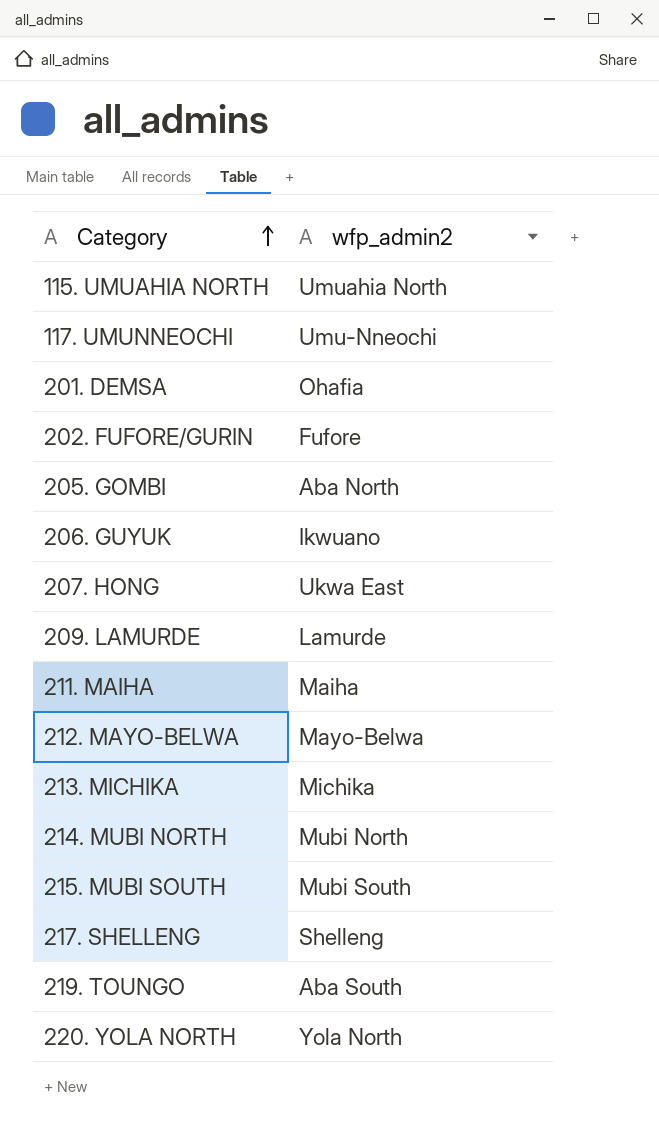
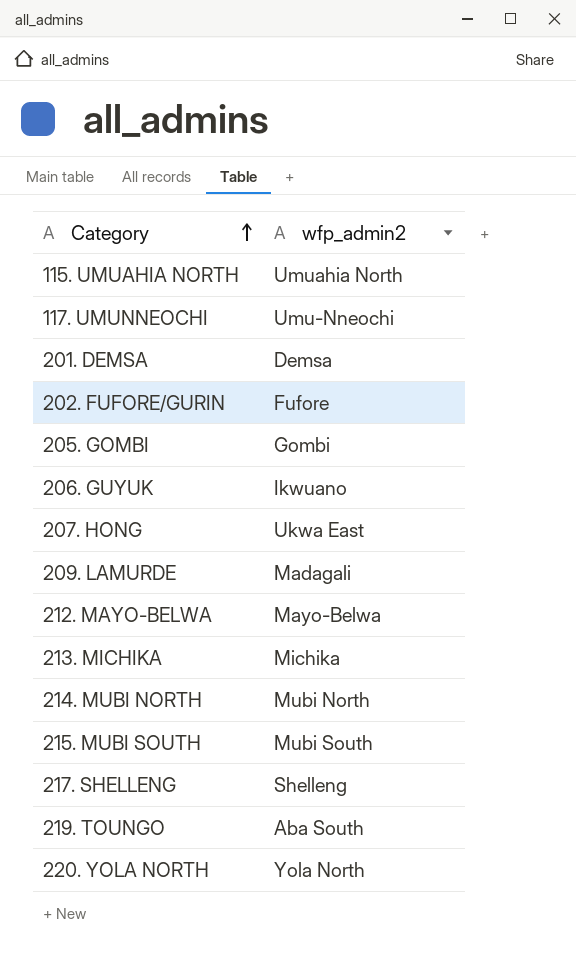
row 211. MAIHA: Maiha -> none
201. DEMSA | wfp_admin2: Ohafia -> Demsa
205. GOMBI | wfp_admin2: Aba North -> Gombi
209. LAMURDE | wfp_admin2: Lamurde -> Madagali

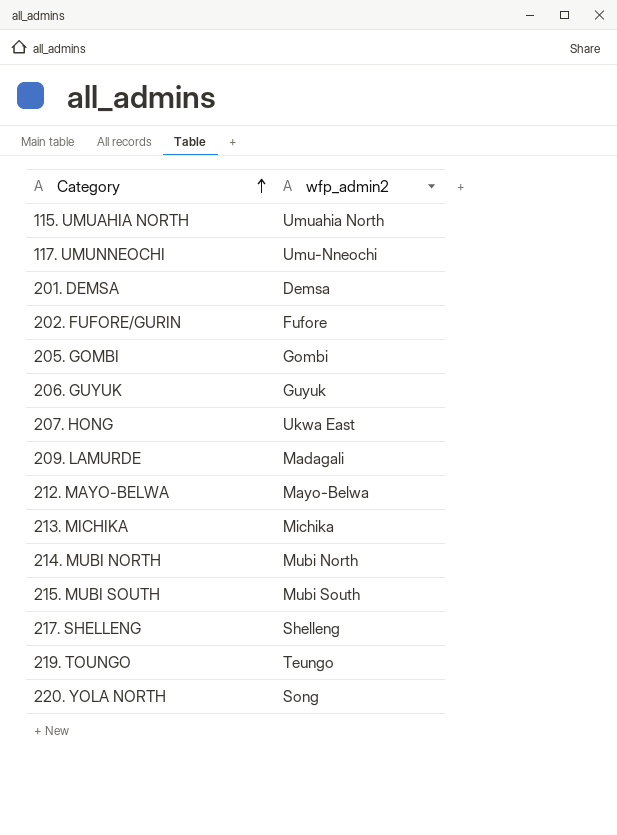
206. GUYUK | wfp_admin2: Ikwuano -> Guyuk
219. TOUNGO | wfp_admin2: Aba South -> Teungo
220. YOLA NORTH | wfp_admin2: Yola North -> Song

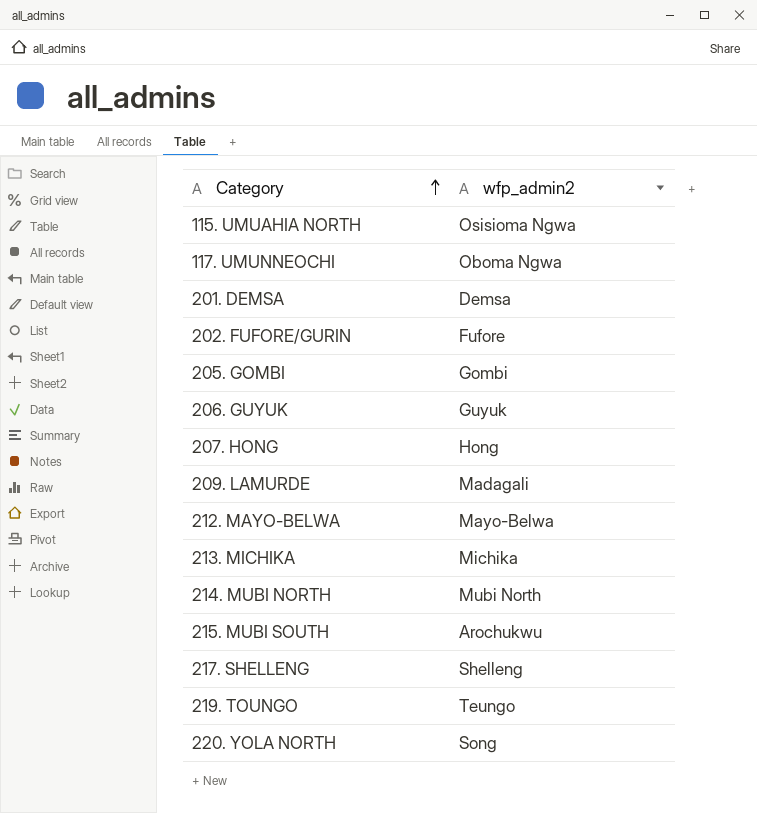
115. UMUAHIA NORTH | wfp_admin2: Umuahia North -> Osisioma Ngwa
117. UMUNNEOCHI | wfp_admin2: Umu-Nneochi -> Oboma Ngwa
207. HONG | wfp_admin2: Ukwa East -> Hong
215. MUBI SOUTH | wfp_admin2: Mubi South -> Arochukwu

